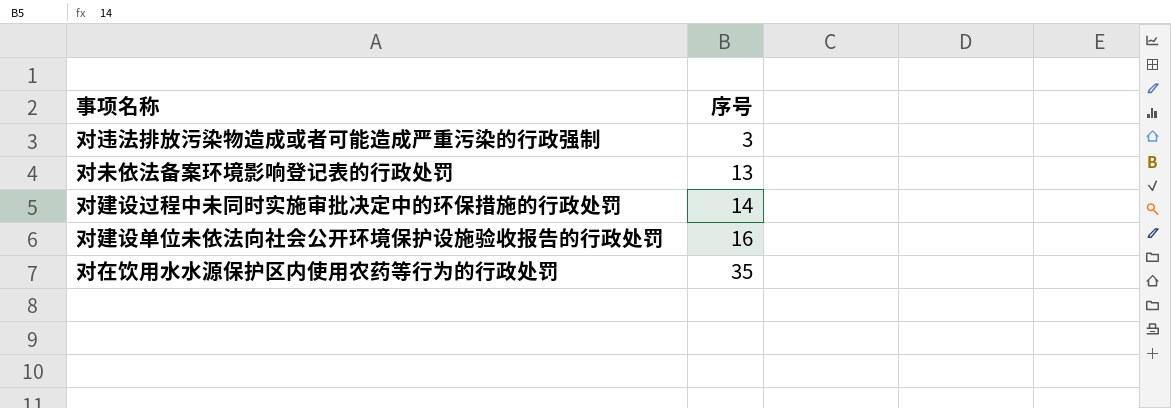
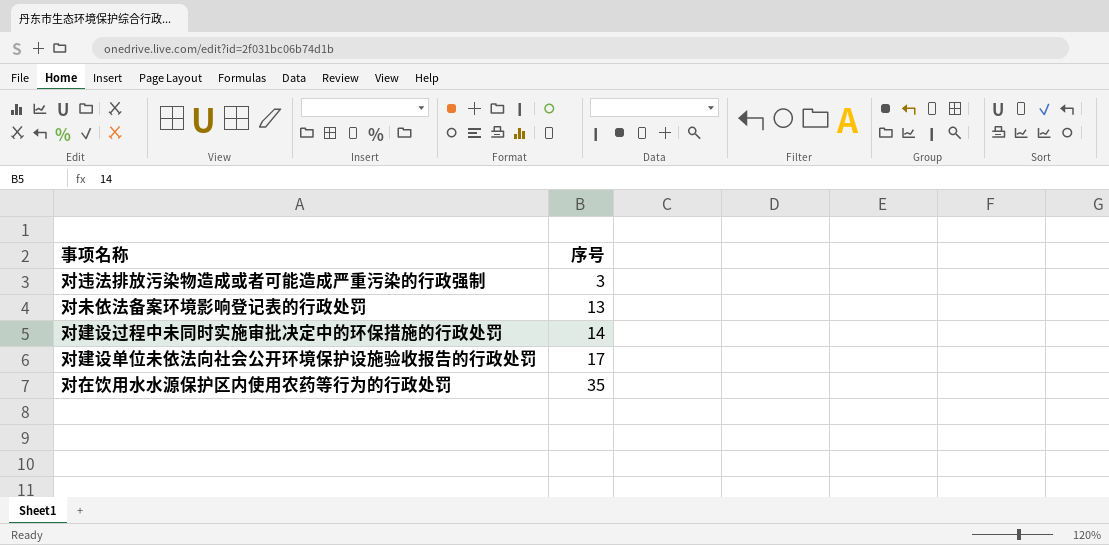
对建设单位未依法向社会公开环境保护设施验收报告的行政处罚 | 序号: 16 -> 17

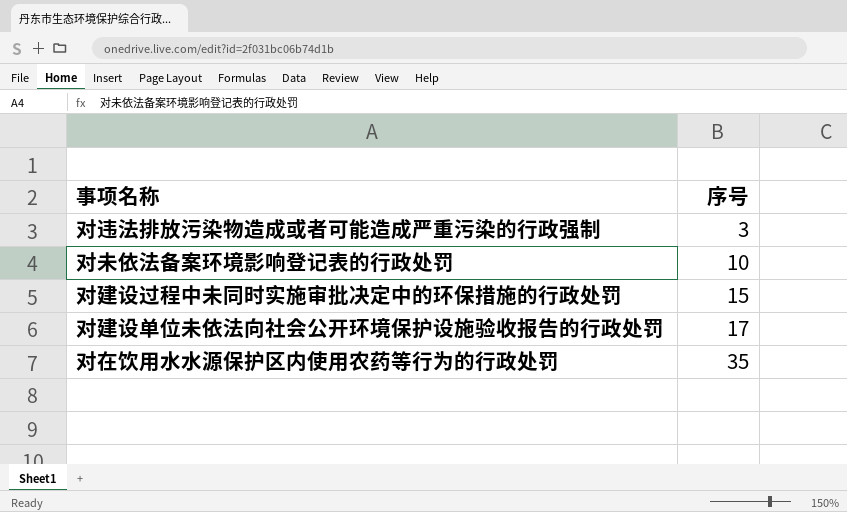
对未依法备案环境影响登记表的行政处罚 | 序号: 13 -> 10
对建设过程中未同时实施审批决定中的环保措施的行政处罚 | 序号: 14 -> 15

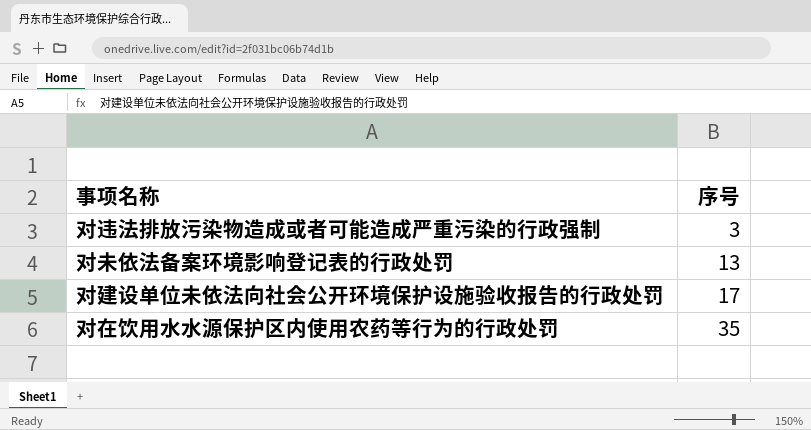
row 对建设过程中未同时实施审批决定中的环保措施的行政处罚: 15 -> none
对未依法备案环境影响登记表的行政处罚 | 序号: 10 -> 13

